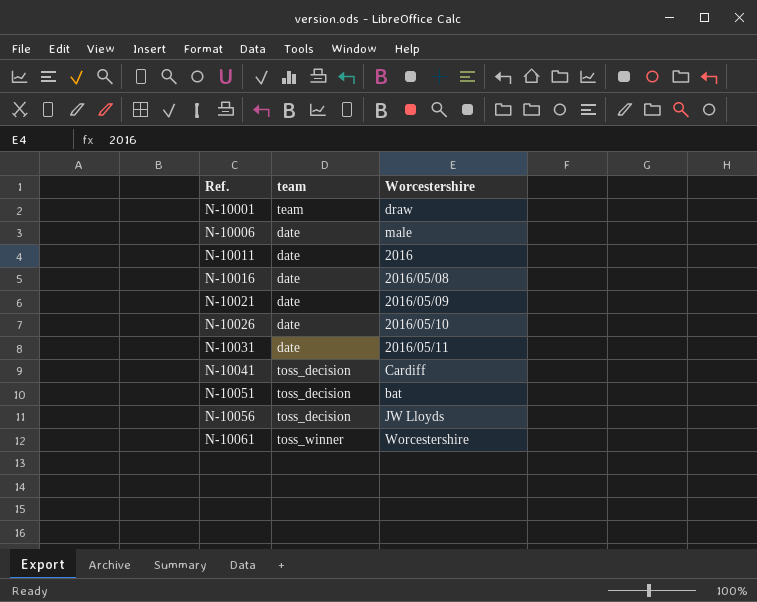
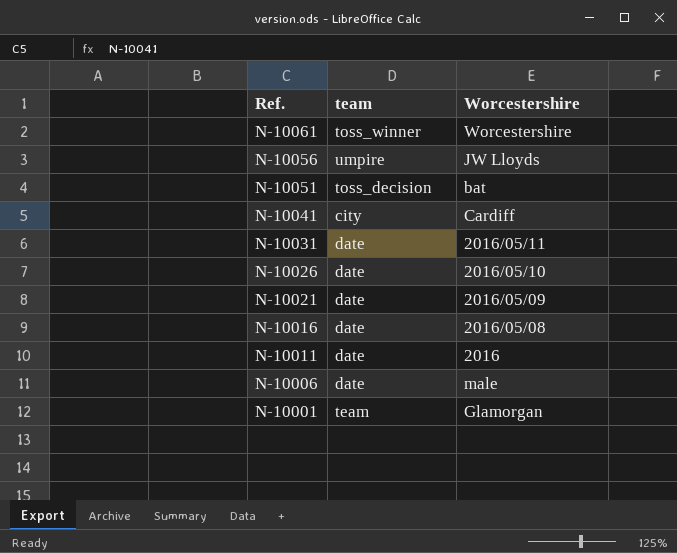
row order: Ref. ascending -> Ref. descending
N-10056 | team: toss_decision -> umpire
N-10041 | team: toss_decision -> city
N-10001 | Worcestershire: draw -> Glamorgan

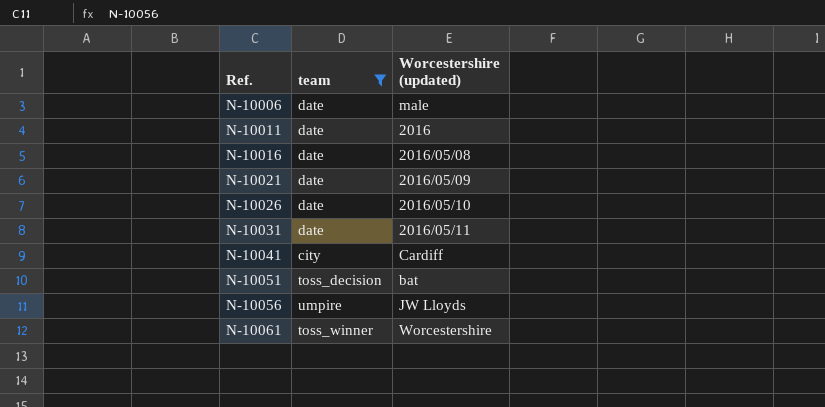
filter: none -> team != team
row order: Ref. descending -> Ref. ascending
column name: Worcestershire -> Worcestershire (updated)

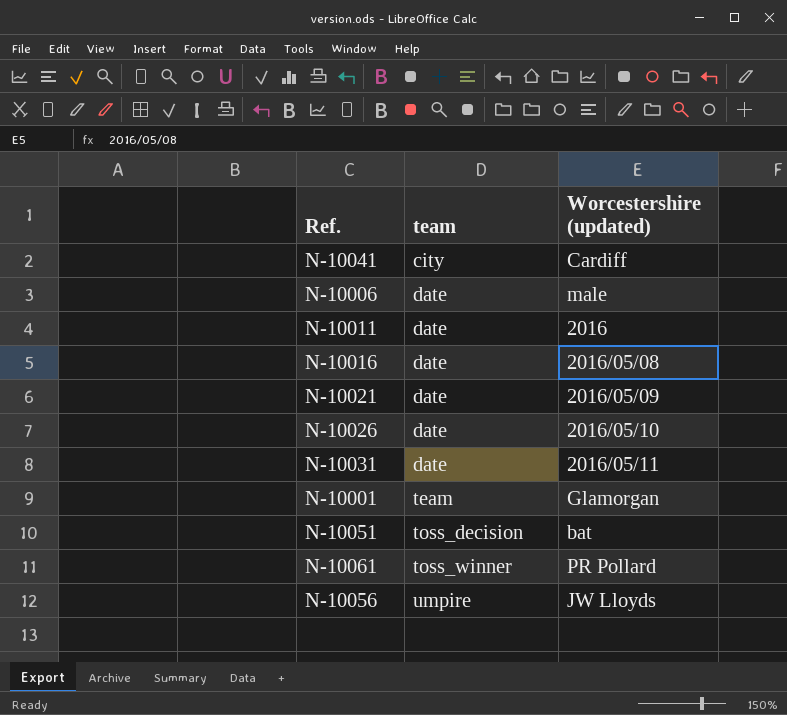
filter: team != team -> none
row order: Ref. ascending -> team ascending
N-10061 | Worcestershire (updated): Worcestershire -> PR Pollard

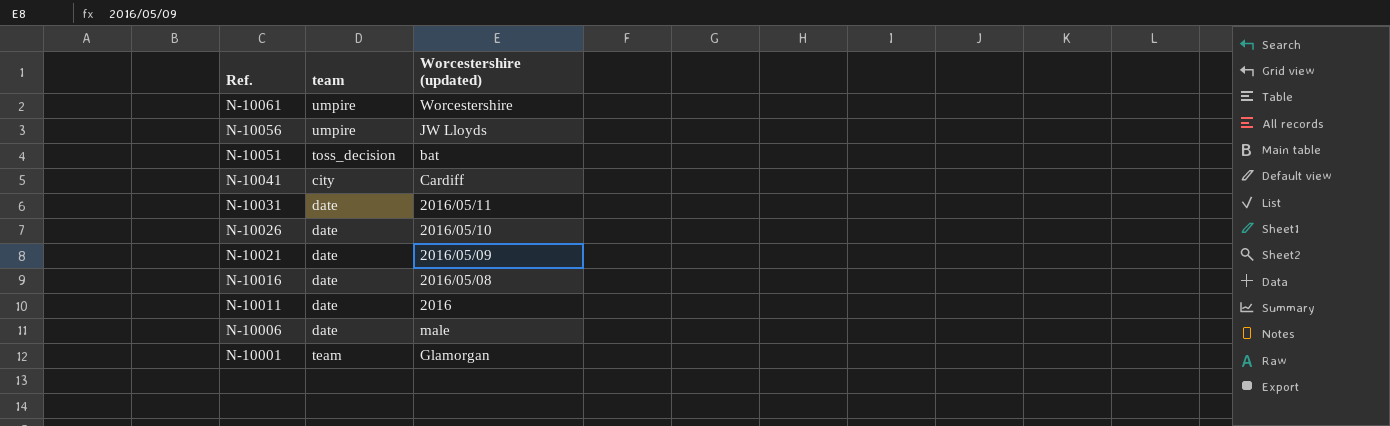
row order: team ascending -> Ref. descending
N-10061 | team: toss_winner -> umpire
N-10061 | Worcestershire (updated): PR Pollard -> Worcestershire

